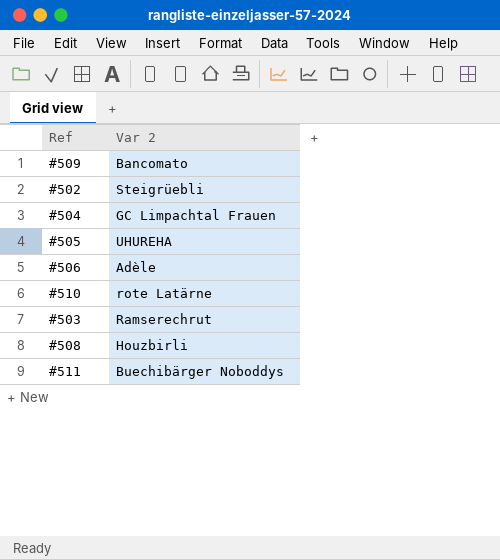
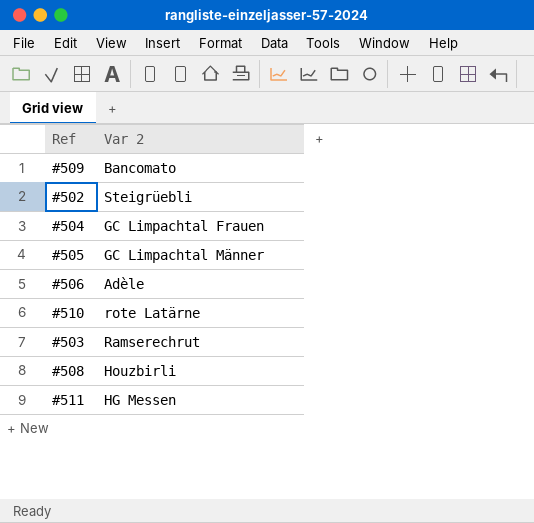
#505 | Var 2: UHUREHA -> GC Limpachtal Männer
#511 | Var 2: Buechibärger Noboddys -> HG Messen

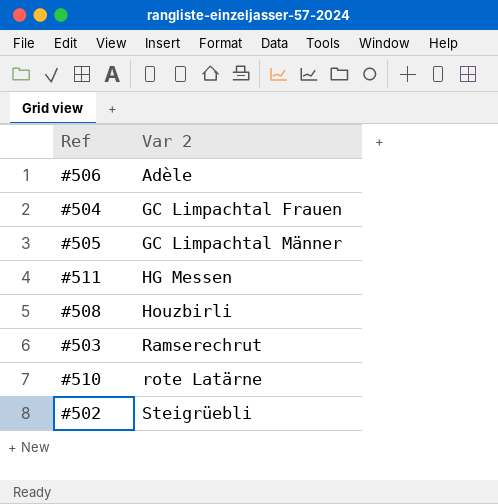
row order: none -> Var 2 ascending
row #509: Bancomato -> none

